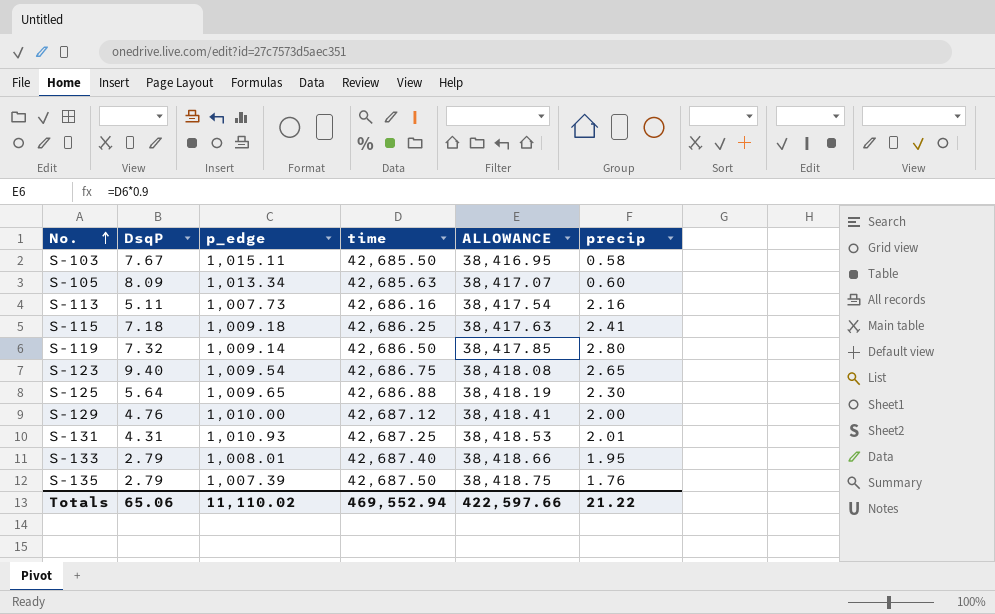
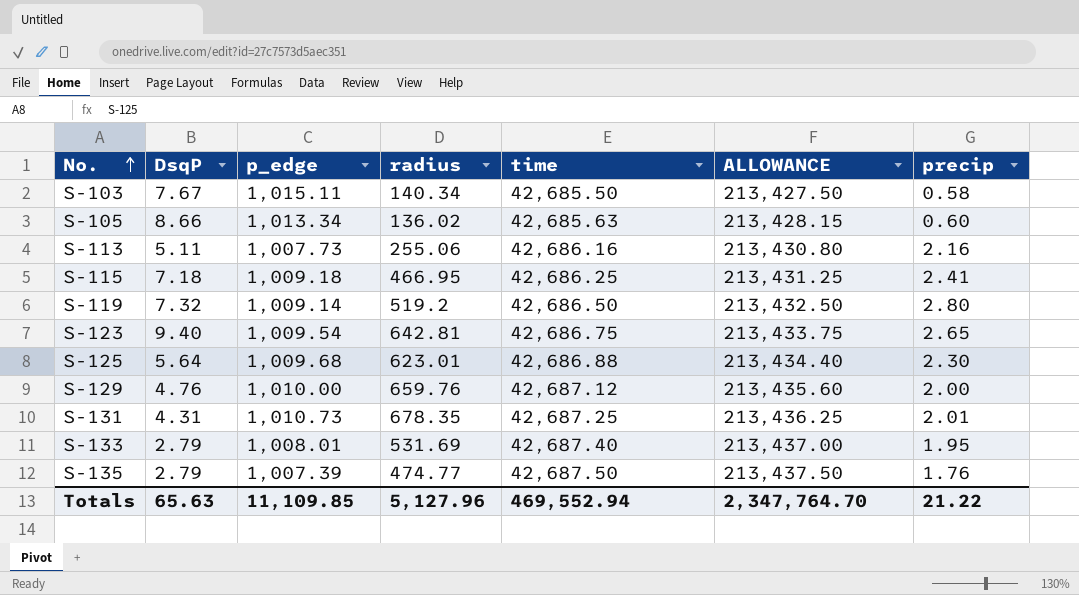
column radius | position: none -> 4
column ALLOWANCE | formula: [time] * 0.9 -> [time] * 5
S-105 | DsqP: 8.09 -> 8.66
S-125 | p_edge: 1,009.65 -> 1,009.68
S-131 | p_edge: 1,010.93 -> 1,010.73
Totals | DsqP: 65.06 -> 65.63
Totals | p_edge: 11,110.02 -> 11,109.85
Totals | ALLOWANCE: 422,597.66 -> 2,347,764.70

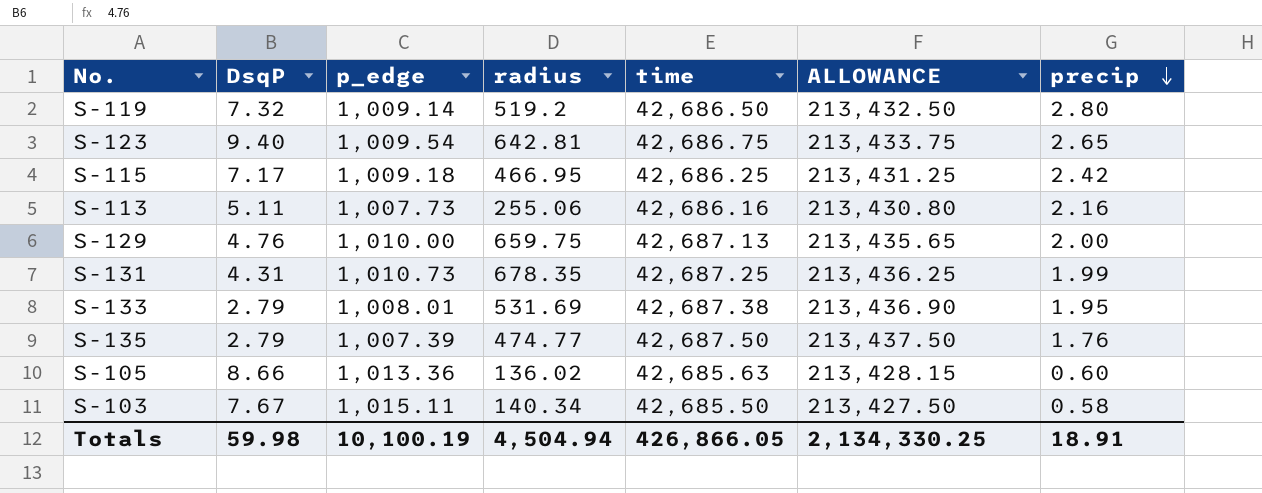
row order: No. ascending -> precip descending
row S-125: 5.64 | 1,009.68 | 623.01 | 42,686.88 | 213,434.40 | 2.30 -> none
S-115 | DsqP: 7.18 -> 7.17
S-115 | precip: 2.41 -> 2.42
S-129 | radius: 659.76 -> 659.75
S-129 | time: 42,687.12 -> 42,687.13
S-129 | ALLOWANCE: 213,435.60 -> 213,435.65
S-131 | precip: 2.01 -> 1.99
S-133 | time: 42,687.40 -> 42,687.38
S-133 | ALLOWANCE: 213,437.00 -> 213,436.90
S-105 | p_edge: 1,013.34 -> 1,013.36
Totals | DsqP: 65.63 -> 59.98
Totals | p_edge: 11,109.85 -> 10,100.19
Totals | radius: 5,127.96 -> 4,504.94
Totals | time: 469,552.94 -> 426,866.05
Totals | ALLOWANCE: 2,347,764.70 -> 2,134,330.25
Totals | precip: 21.22 -> 18.91

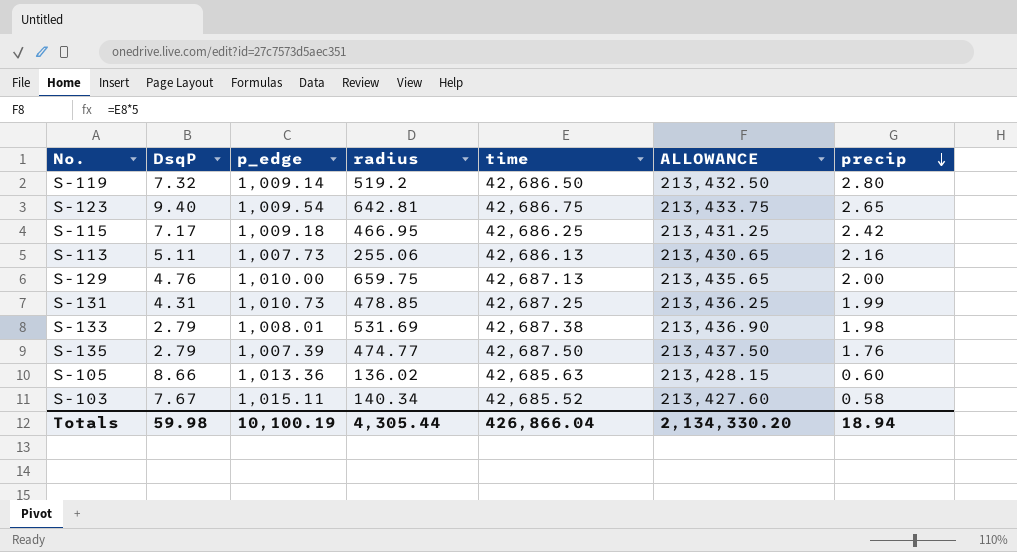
S-113 | time: 42,686.16 -> 42,686.13
S-113 | ALLOWANCE: 213,430.80 -> 213,430.65
S-131 | radius: 678.35 -> 478.85
S-133 | precip: 1.95 -> 1.98
S-103 | time: 42,685.50 -> 42,685.52
S-103 | ALLOWANCE: 213,427.50 -> 213,427.60
Totals | radius: 4,504.94 -> 4,305.44
Totals | time: 426,866.05 -> 426,866.04
Totals | ALLOWANCE: 2,134,330.25 -> 2,134,330.20
Totals | precip: 18.91 -> 18.94

